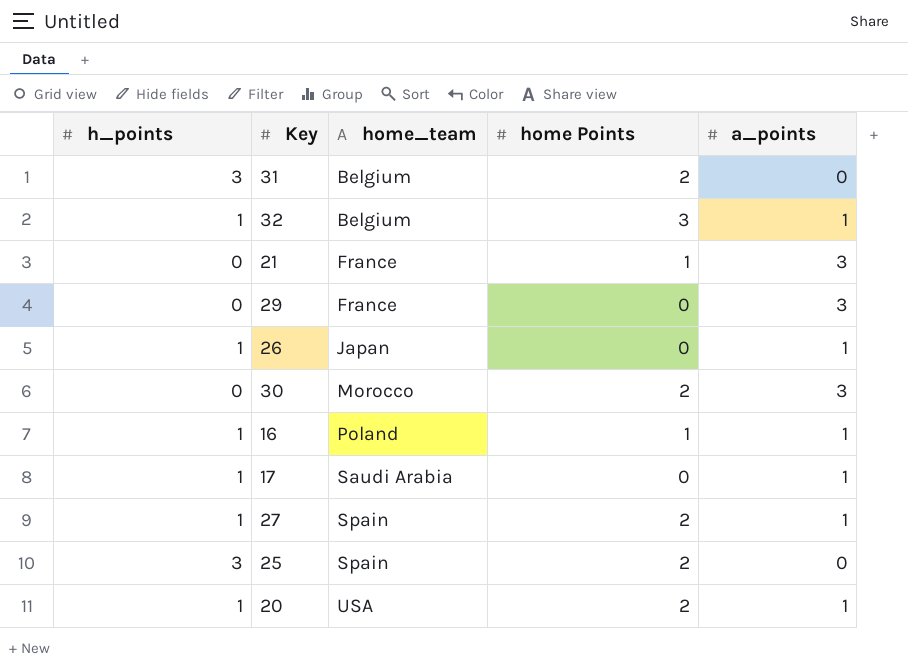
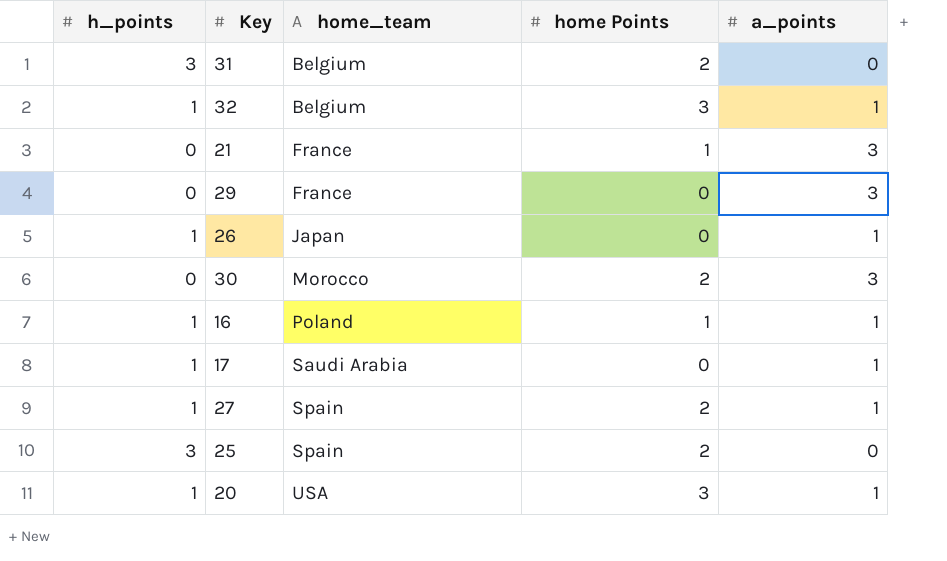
20 | home Points: 2 -> 3

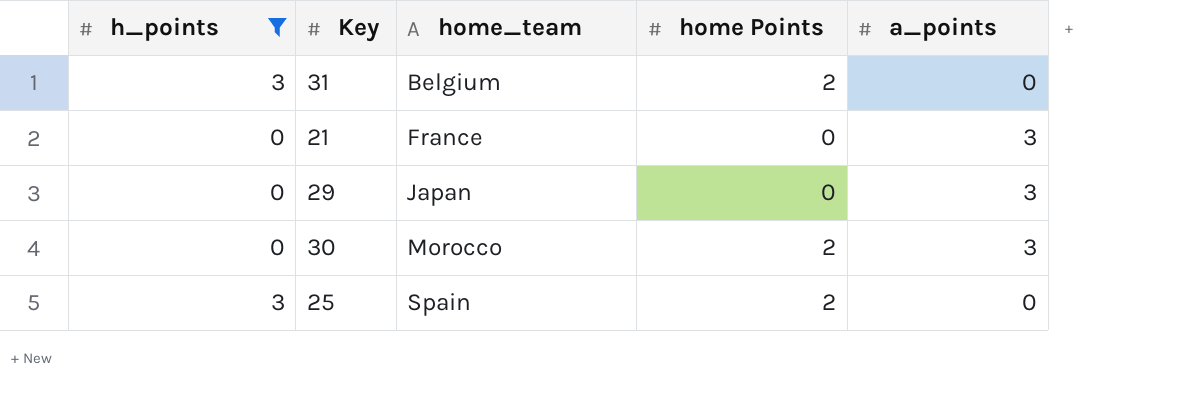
filter: none -> h_points != 1
21 | home Points: 1 -> 0
29 | home_team: France -> Japan

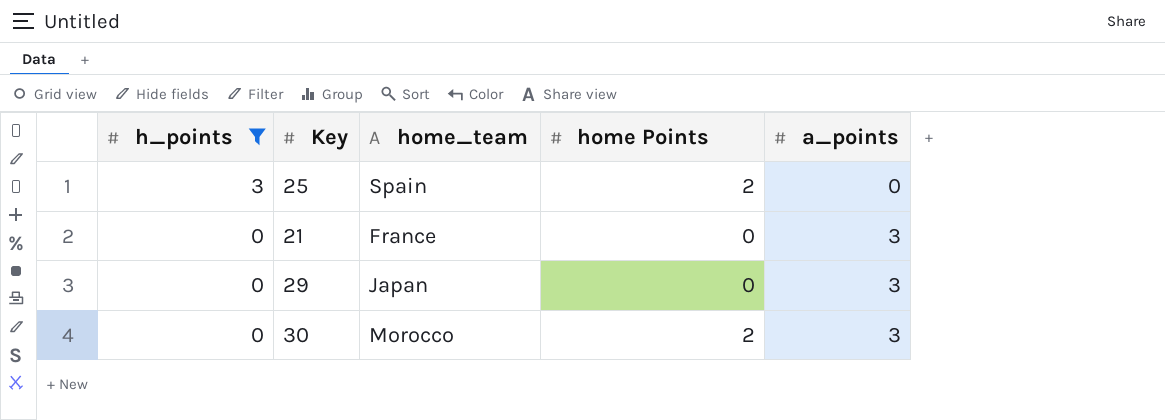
row order: home_team ascending -> h_points descending
row 31: 3 | Belgium | 2 | 0 -> none

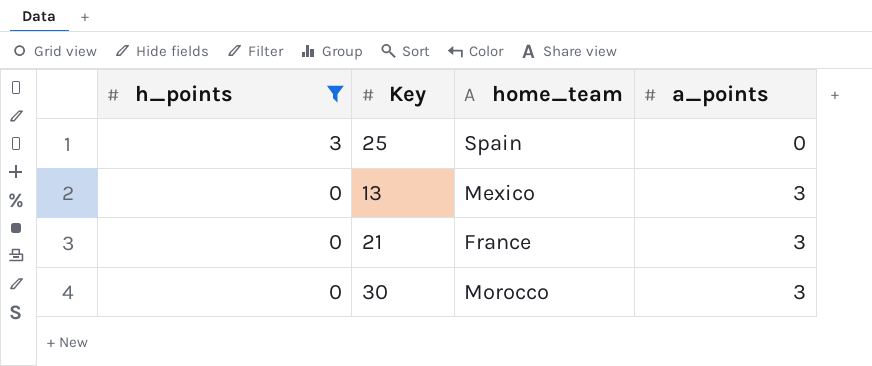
column home Points | position: 4 -> none
row 29: 0 | Japan | 0 | 3 -> none
row 13: none -> 0 | Mexico | 3

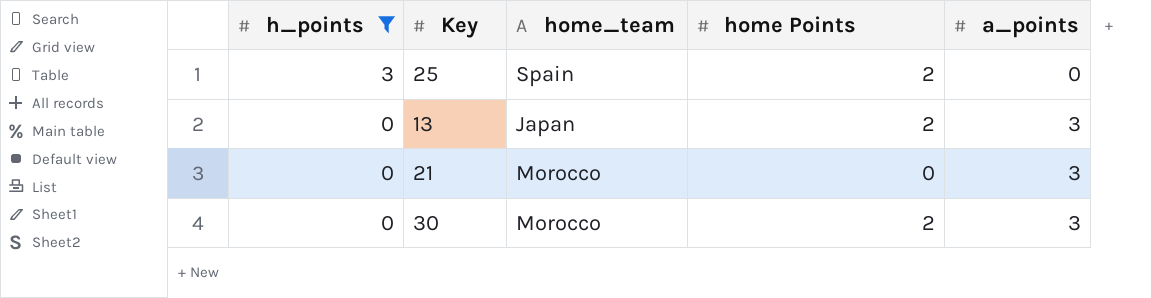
column home Points | position: none -> 4
13 | home_team: Mexico -> Japan
21 | home_team: France -> Morocco

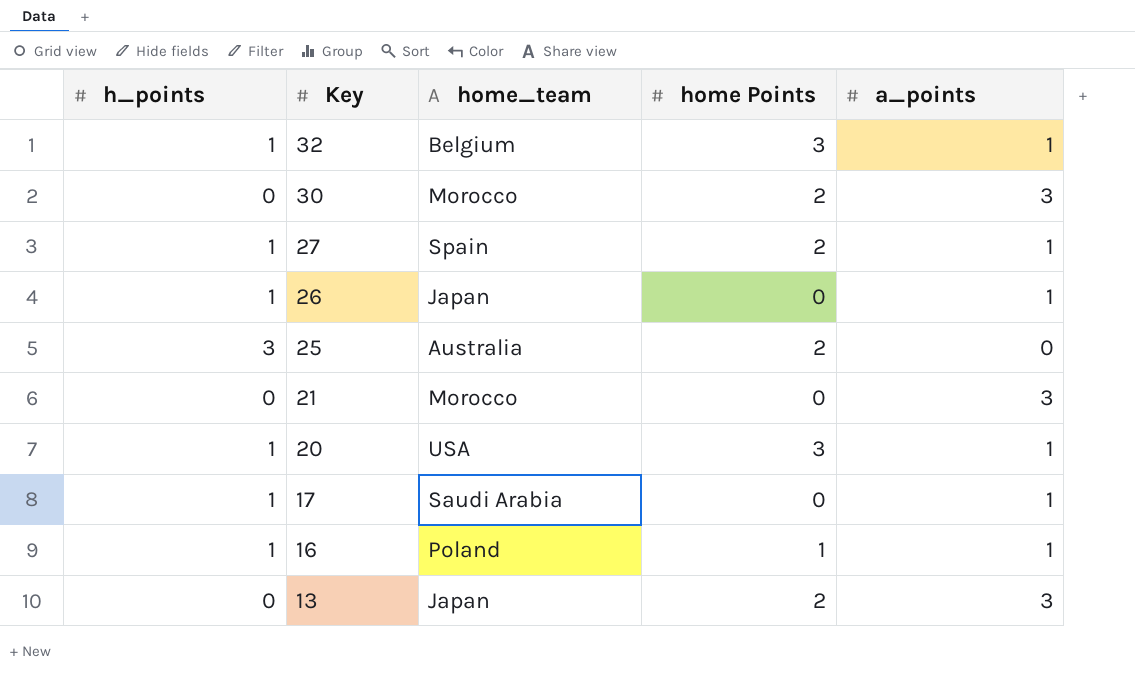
filter: h_points != 1 -> none
row order: h_points descending -> Key descending
25 | home_team: Spain -> Australia

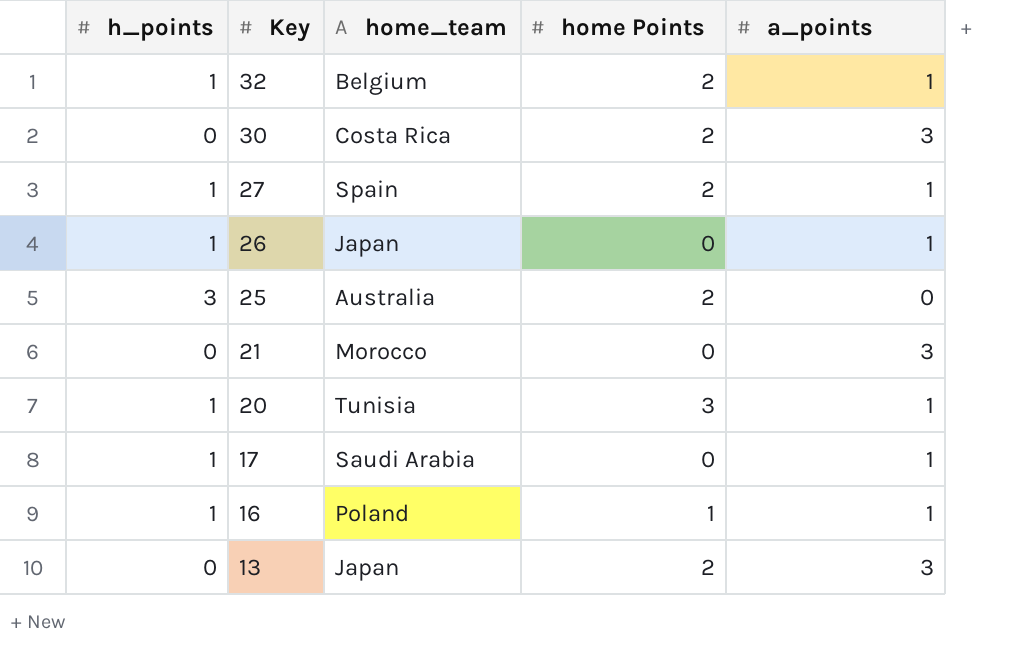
32 | home Points: 3 -> 2
30 | home_team: Morocco -> Costa Rica
20 | home_team: USA -> Tunisia

